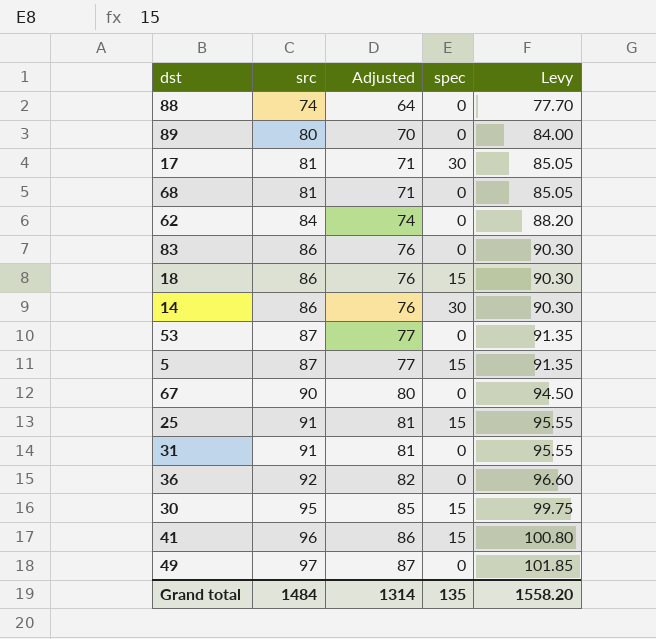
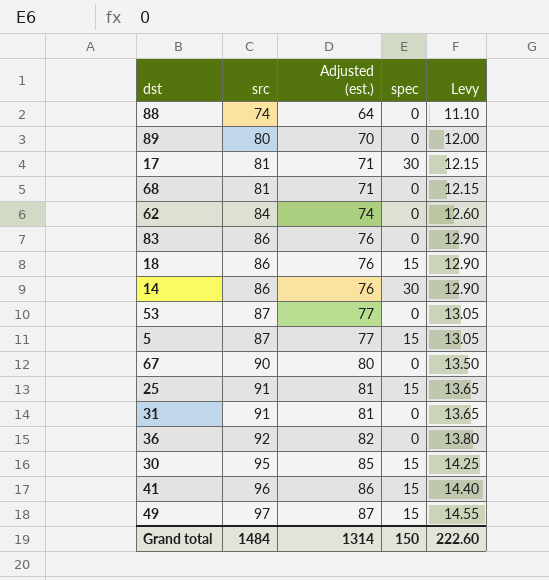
column name: Adjusted -> Adjusted (est.)
column Levy | formula: [src] * 1.05 -> [src] * 0.15
49 | spec: 0 -> 15
Grand total | spec: 135 -> 150
Grand total | Levy: 1558.20 -> 222.60

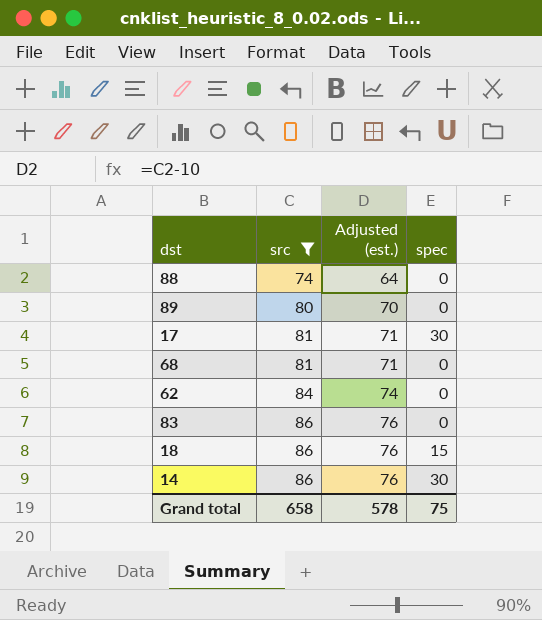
filter: none -> src <= 86
column Levy | formula: [src] * 0.15 -> none
Grand total | src: 1484 -> 658
Grand total | Adjusted (est.): 1314 -> 578
Grand total | spec: 150 -> 75

